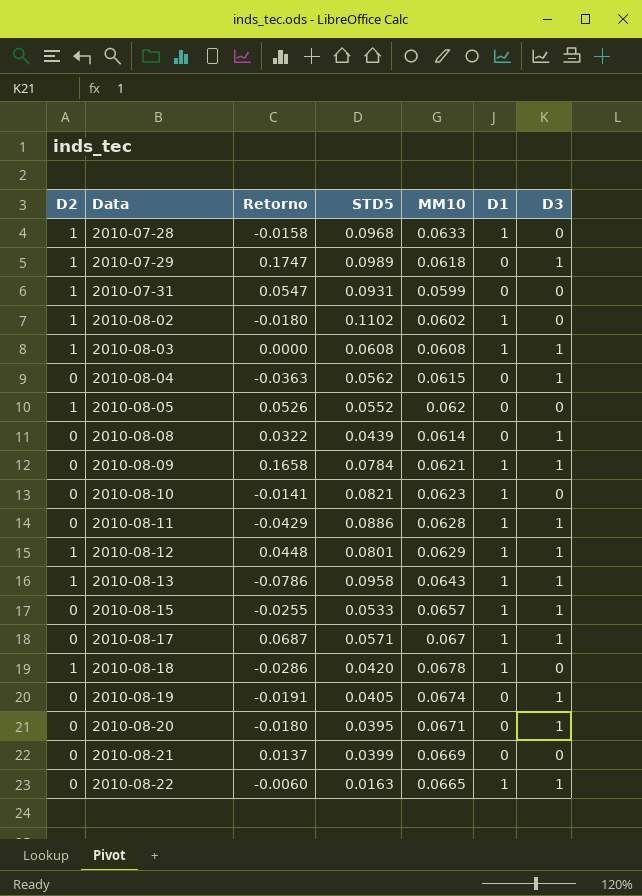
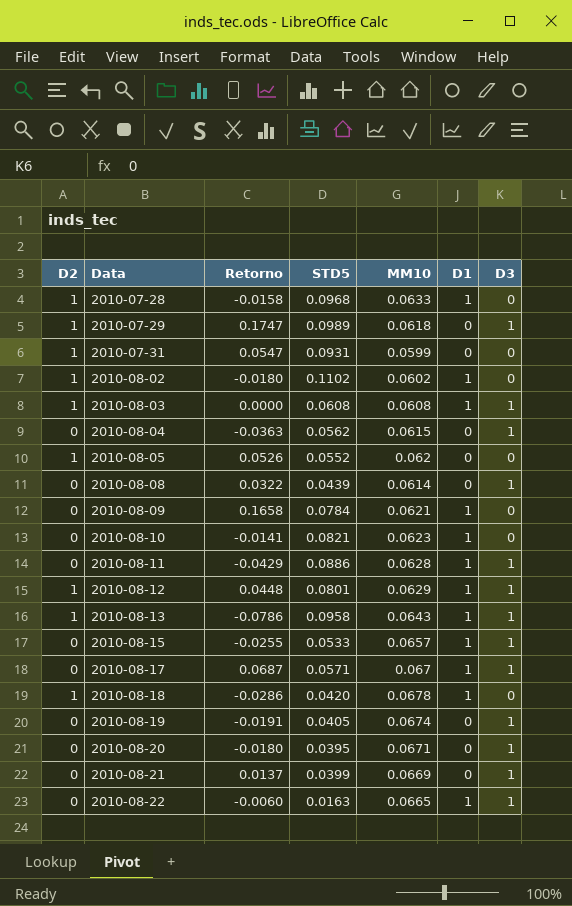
2010-08-09 | D3: 1 -> 0
2010-08-21 | D3: 0 -> 1

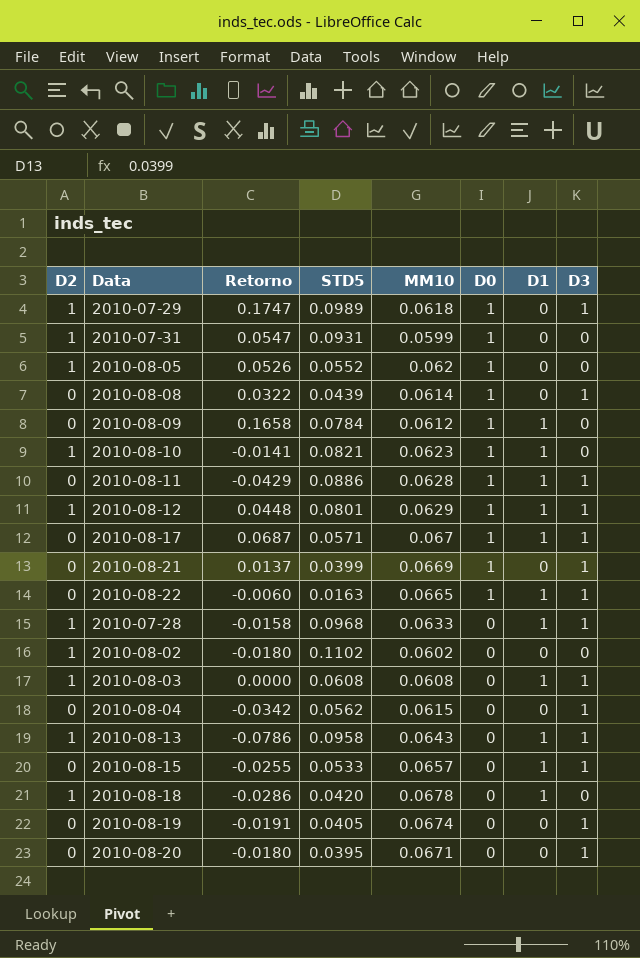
row order: Data ascending -> D0 descending
column D0 | position: none -> 6
2010-08-09 | MM10: 0.0621 -> 0.0612
2010-08-10 | D2: 0 -> 1
2010-07-28 | D3: 0 -> 1
2010-08-02 | D1: 1 -> 0
2010-08-04 | Retorno: -0.0363 -> -0.0342

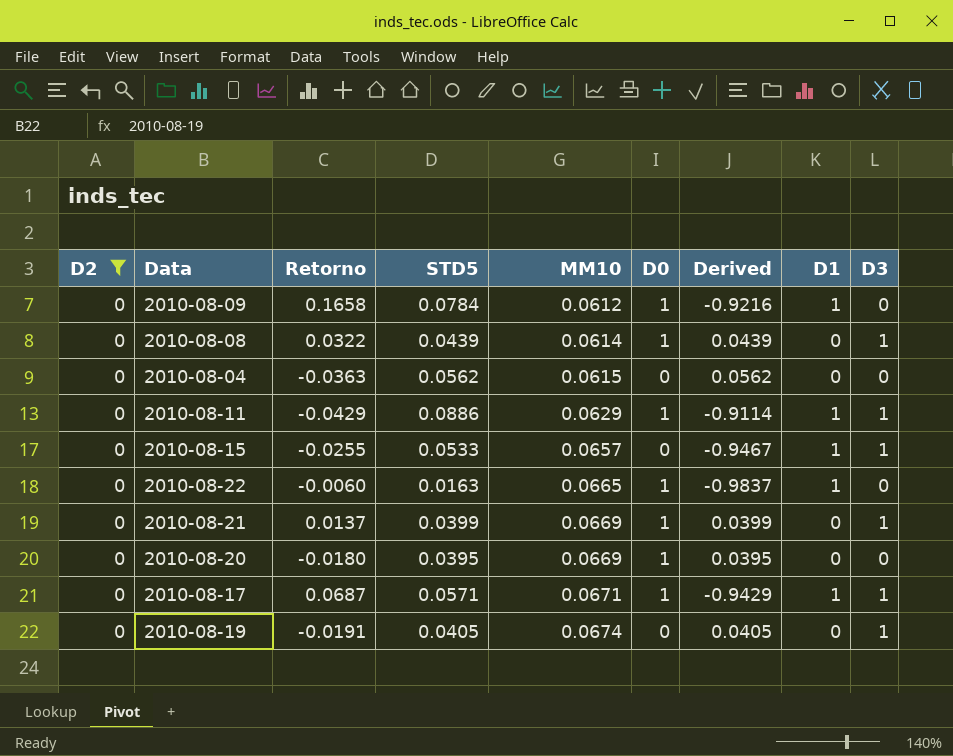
filter: none -> D2 = 0
row order: D0 descending -> MM10 ascending
column Derived | formula: none -> [STD5] - [D1]
2010-08-04 | Retorno: -0.0342 -> -0.0363
2010-08-04 | D3: 1 -> 0
2010-08-11 | MM10: 0.0628 -> 0.0629
2010-08-22 | D3: 1 -> 0
2010-08-20 | MM10: 0.0671 -> 0.0669
2010-08-20 | D0: 0 -> 1
2010-08-20 | D3: 1 -> 0
2010-08-17 | MM10: 0.067 -> 0.0671

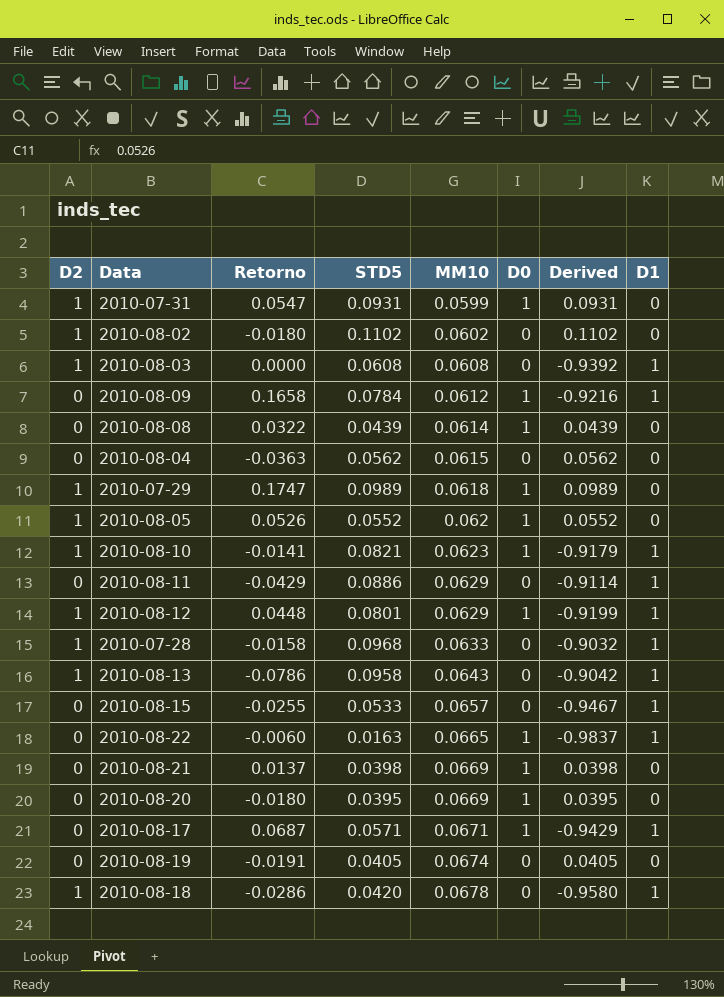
filter: D2 = 0 -> none
column D3 | position: 9 -> none
2010-08-11 | D0: 1 -> 0
2010-08-21 | STD5: 0.0399 -> 0.0398
2010-08-21 | Derived: 0.0399 -> 0.0398

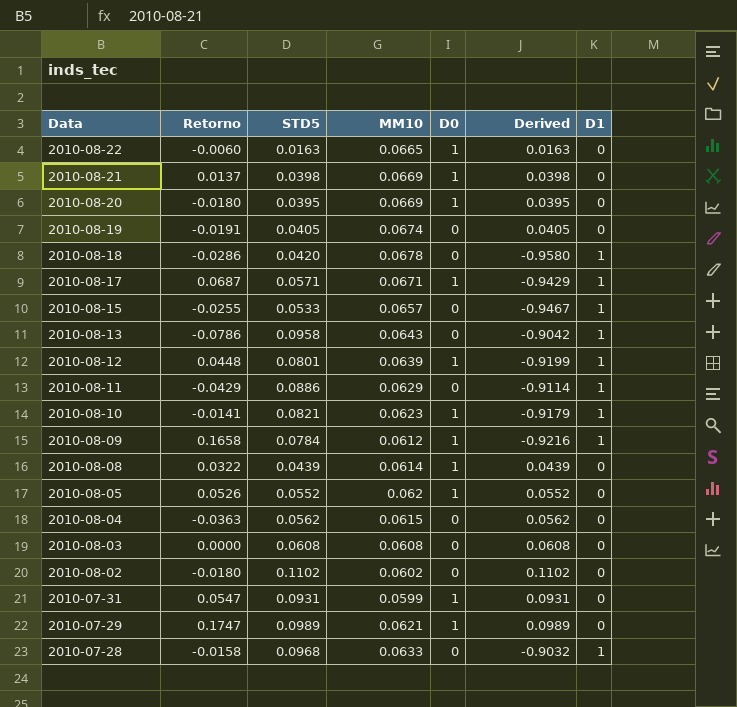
row order: MM10 ascending -> Data descending
column D2 | position: 1 -> none
2010-08-22 | Derived: -0.9837 -> 0.0163
2010-08-22 | D1: 1 -> 0
2010-08-12 | MM10: 0.0629 -> 0.0639
2010-08-03 | Derived: -0.9392 -> 0.0608
2010-08-03 | D1: 1 -> 0
2010-07-29 | MM10: 0.0618 -> 0.0621

